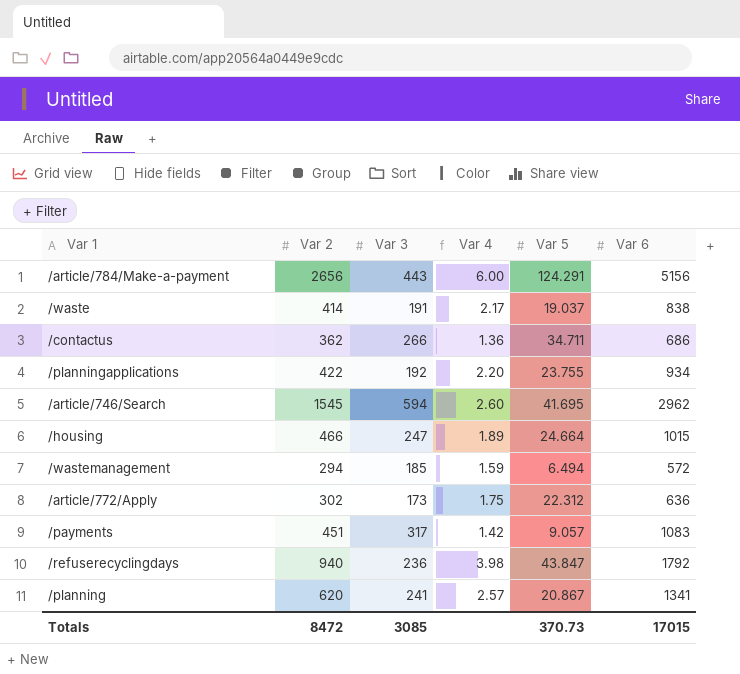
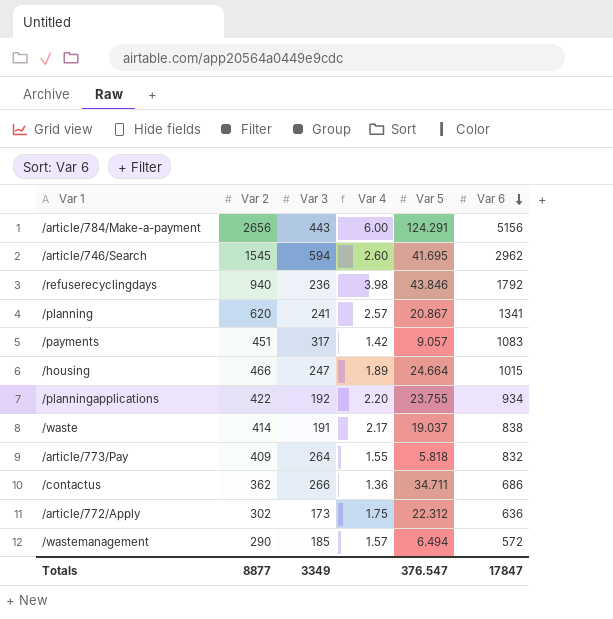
row order: none -> Var 6 descending
/refuserecyclingdays | Var 5: 43.847 -> 43.846
row /article/773/Pay: none -> 409 | 264 | 1.55 | 5.818 | 832
/wastemanagement | Var 2: 294 -> 290
/wastemanagement | Var 4: 1.59 -> 1.57
Totals | Var 2: 8472 -> 8877
Totals | Var 3: 3085 -> 3349
Totals | Var 5: 370.73 -> 376.547
Totals | Var 6: 17015 -> 17847

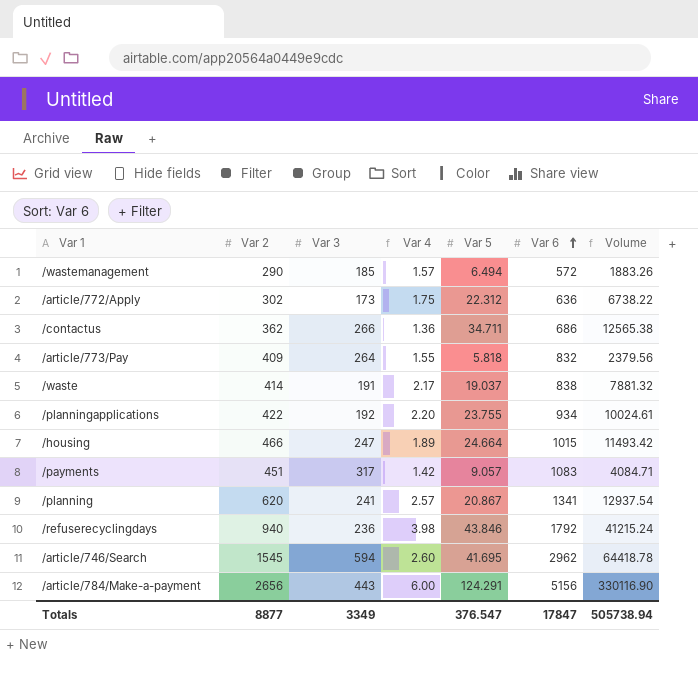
row order: Var 6 descending -> Var 6 ascending
column Volume | formula: none -> [Var 2] * [Var 5]

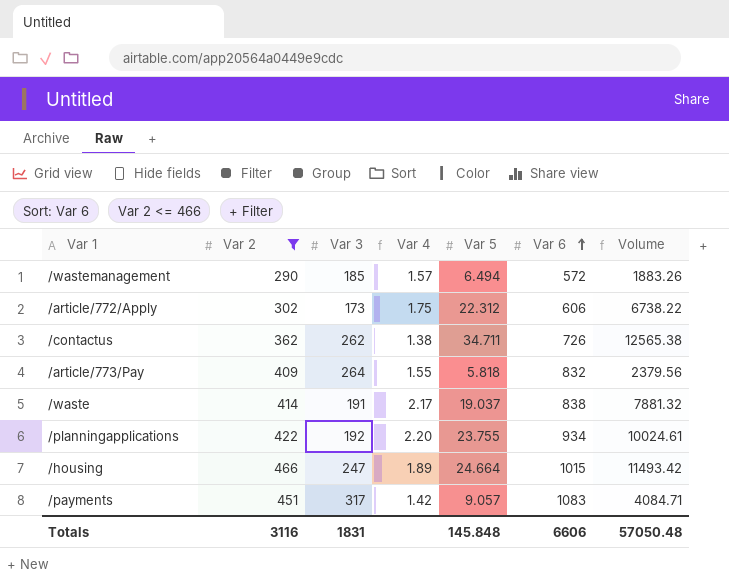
filter: none -> Var 2 <= 466
/article/772/Apply | Var 6: 636 -> 606
/contactus | Var 3: 266 -> 262
/contactus | Var 4: 1.36 -> 1.38
/contactus | Var 6: 686 -> 726
Totals | Var 2: 8877 -> 3116
Totals | Var 3: 3349 -> 1831
Totals | Var 5: 376.547 -> 145.848
Totals | Var 6: 17847 -> 6606
Totals | Volume: 505738.94 -> 57050.48

